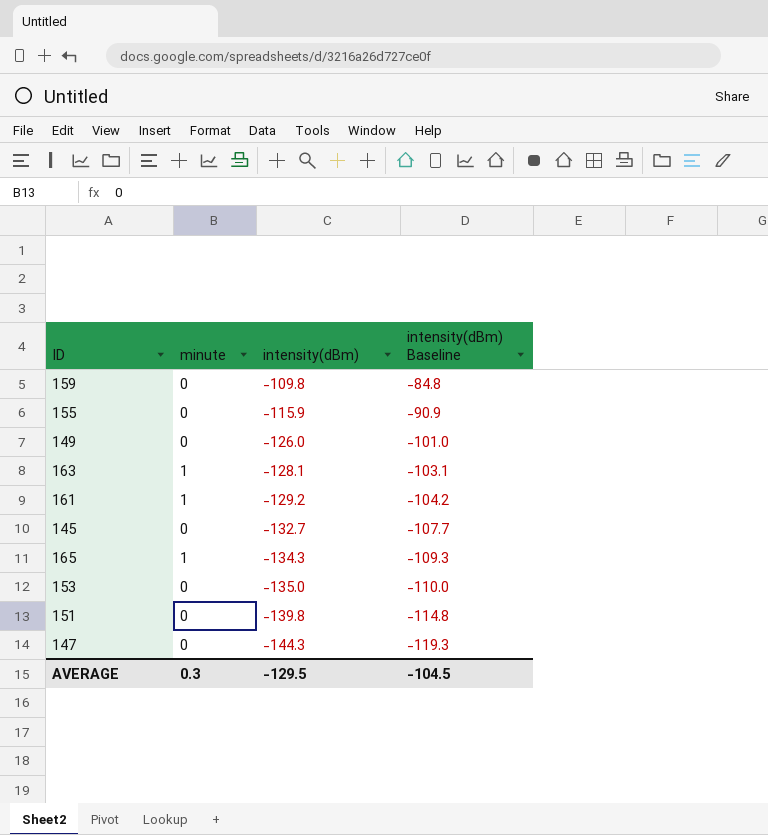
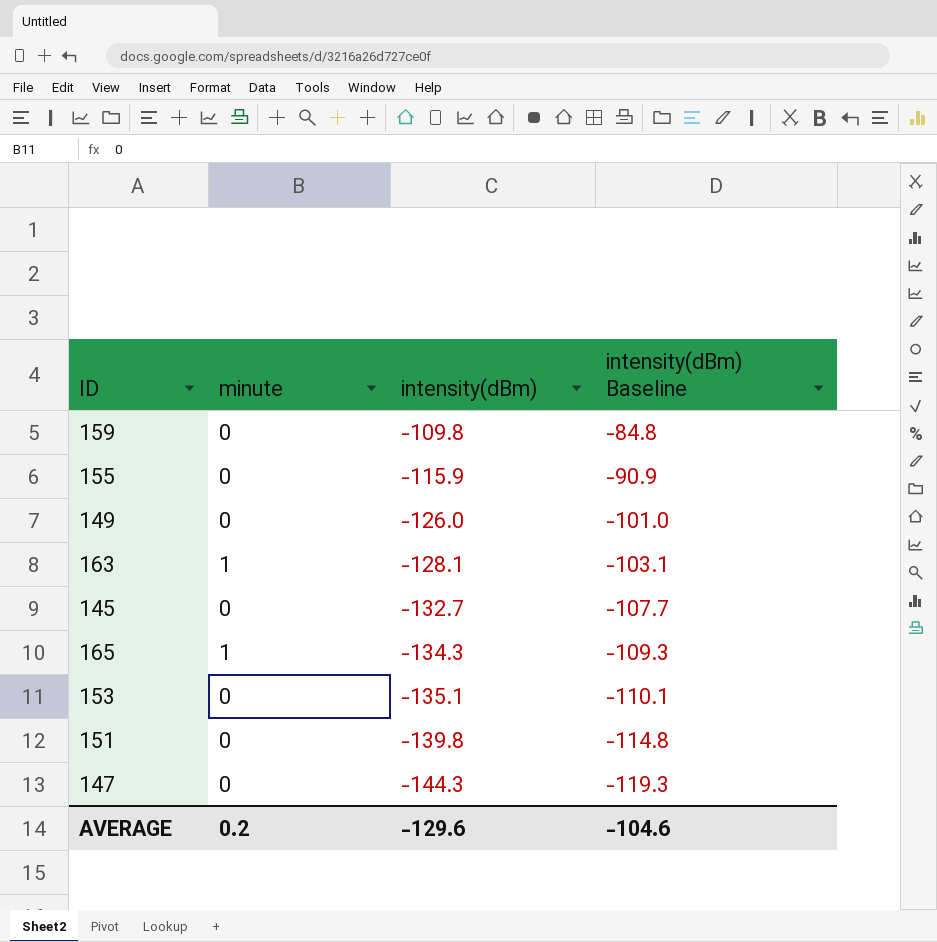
row 161: 1 | -129.2 | -104.2 -> none
153 | intensity(dBm): -135.0 -> -135.1
153 | intensity(dBm) Baseline: -110.0 -> -110.1
AVERAGE | minute: 0.3 -> 0.2
AVERAGE | intensity(dBm): -129.5 -> -129.6
AVERAGE | intensity(dBm) Baseline: -104.5 -> -104.6

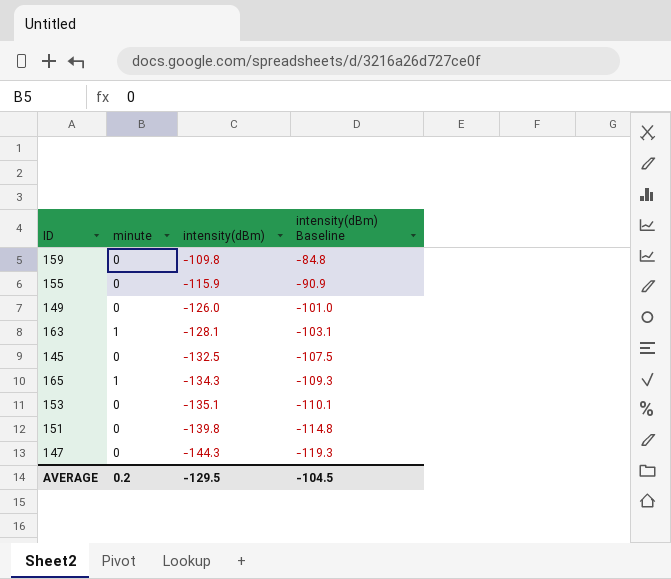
145 | intensity(dBm): -132.7 -> -132.5
145 | intensity(dBm) Baseline: -107.7 -> -107.5
AVERAGE | intensity(dBm): -129.6 -> -129.5
AVERAGE | intensity(dBm) Baseline: -104.6 -> -104.5

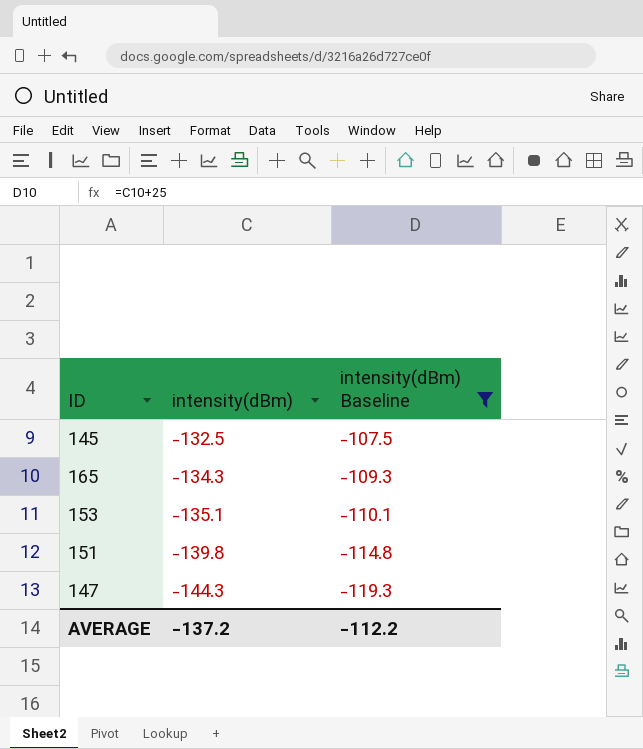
filter: none -> intensity(dBm) Baseline <= -107.5
column minute | position: 2 -> none
AVERAGE | intensity(dBm): -129.5 -> -137.2
AVERAGE | intensity(dBm) Baseline: -104.5 -> -112.2

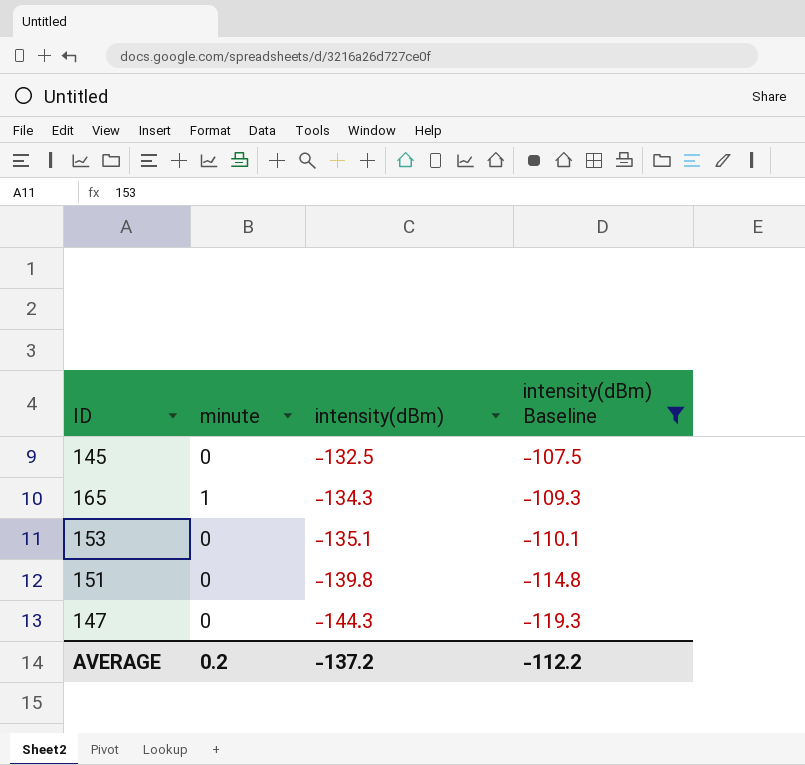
column minute | position: none -> 2

